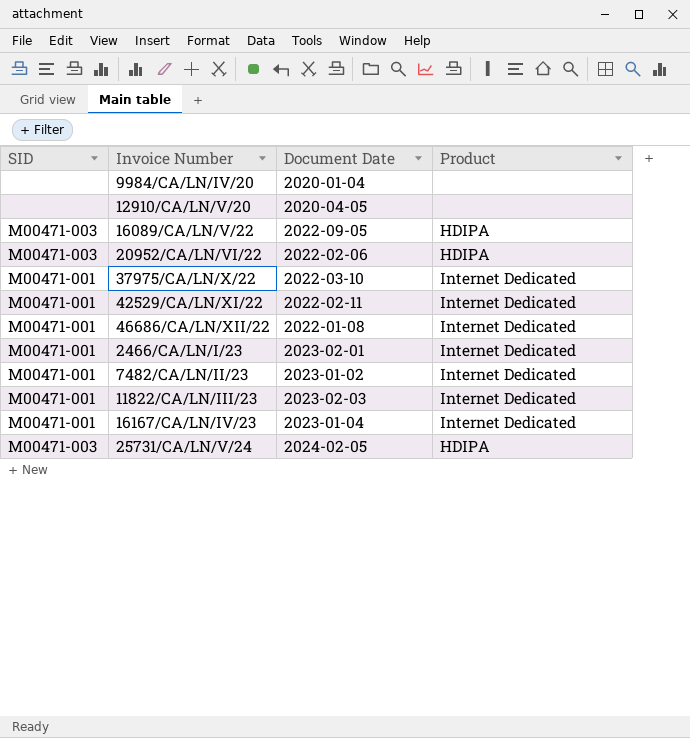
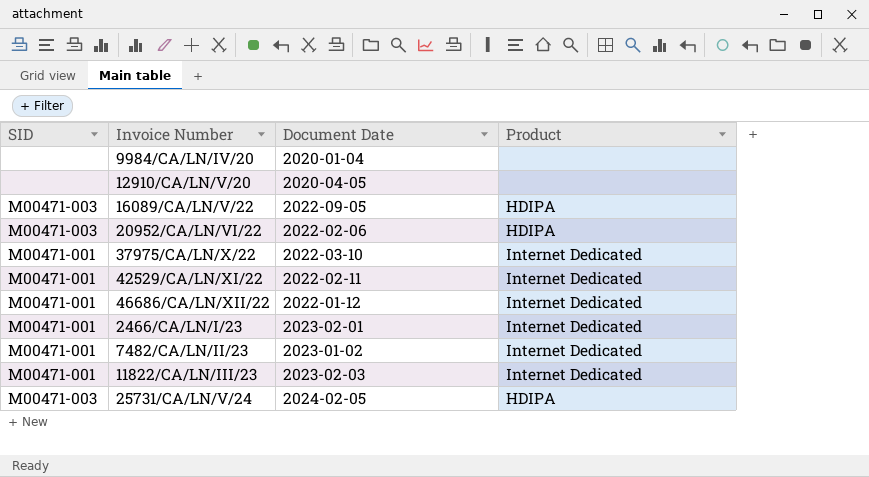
row 16167/CA/LN/IV/23: M00471-001 | 2023-01-04 | Internet Dedicated -> none
46686/CA/LN/XII/22 | Document Date: 2022-01-08 -> 2022-01-12

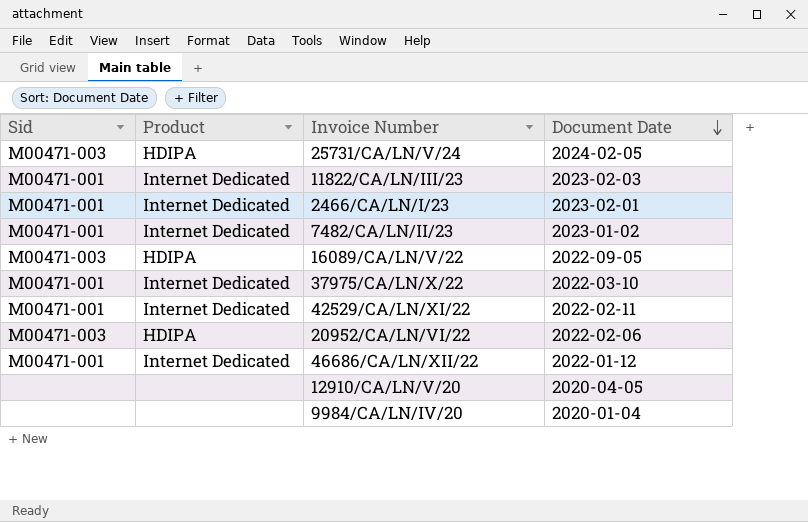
row order: none -> Document Date descending
column name: SID -> Sid
column Product | position: 4 -> 2

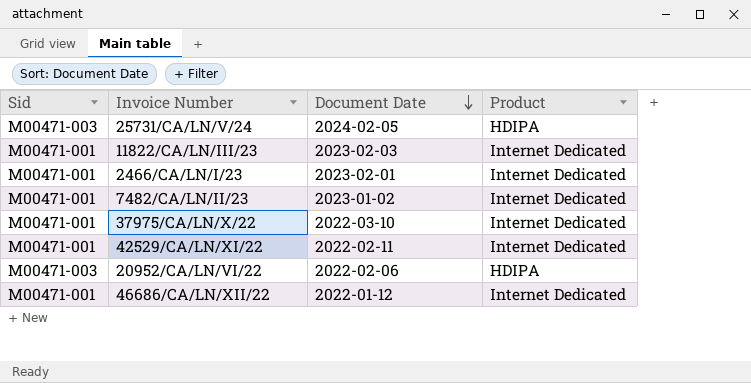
column Product | position: 2 -> 4
row 16089/CA/LN/V/22: M00471-003 | HDIPA | 2022-09-05 -> none
row 12910/CA/LN/V/20: none | none | 2020-04-05 -> none
row 9984/CA/LN/IV/20: none | none | 2020-01-04 -> none

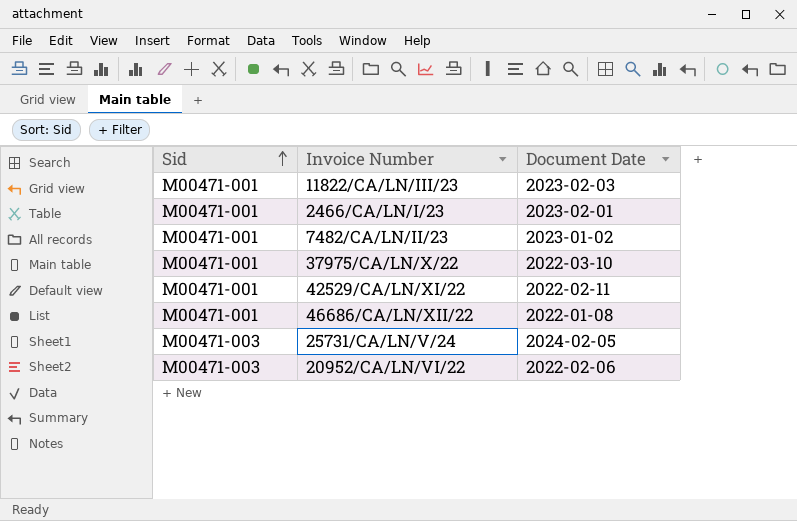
row order: Document Date descending -> Sid ascending
column Product | position: 4 -> none
46686/CA/LN/XII/22 | Document Date: 2022-01-12 -> 2022-01-08

